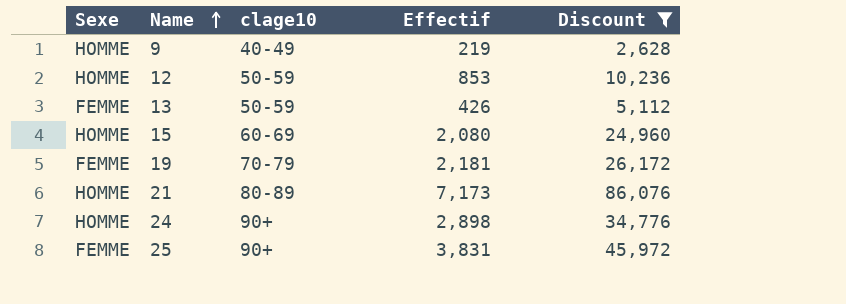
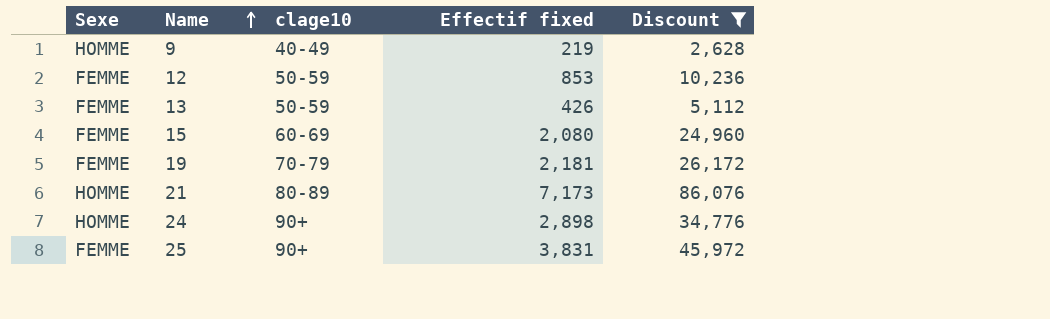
column name: Effectif -> Effectif fixed
12 | Sexe: HOMME -> FEMME
15 | Sexe: HOMME -> FEMME

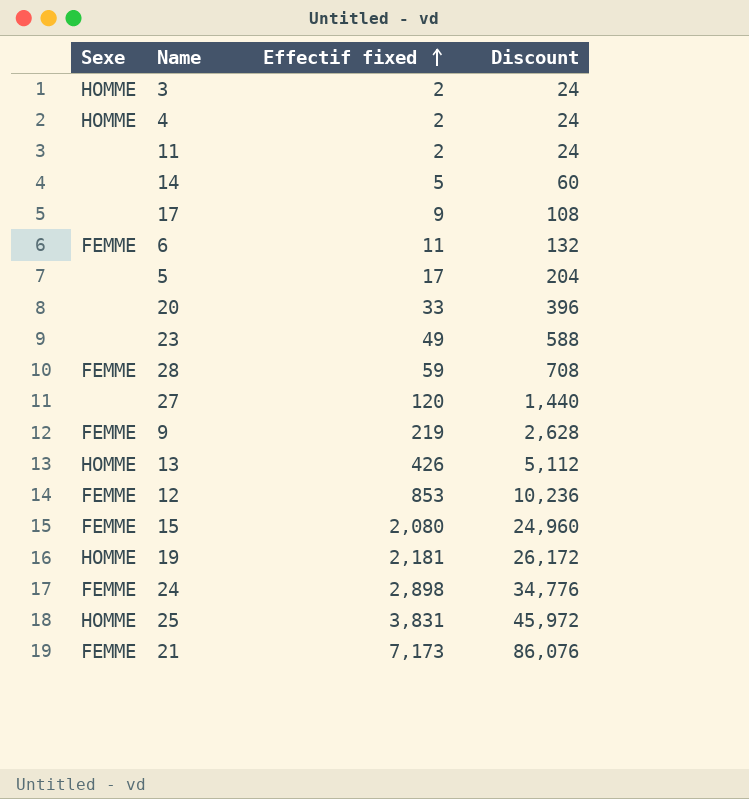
filter: Discount >= 2,628 -> none
row order: Name ascending -> Effectif fixed ascending
column clage10 | position: 3 -> none
9 | Sexe: HOMME -> FEMME
13 | Sexe: FEMME -> HOMME
19 | Sexe: FEMME -> HOMME
24 | Sexe: HOMME -> FEMME
25 | Sexe: FEMME -> HOMME
21 | Sexe: HOMME -> FEMME

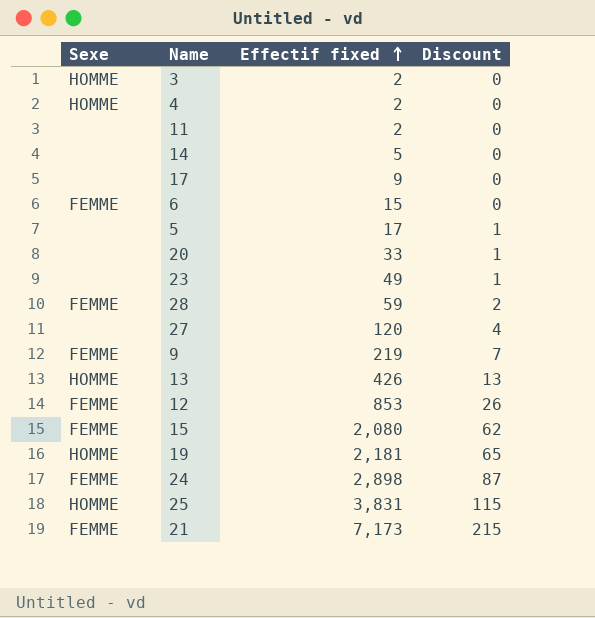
column Discount | formula: [Effectif fixed] * 12 -> [Effectif fixed] * 0.03
6 | Effectif fixed: 11 -> 15

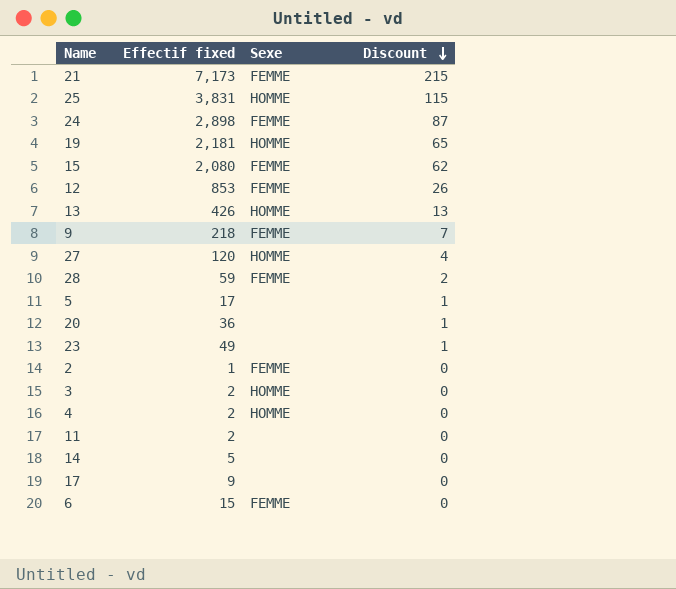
row order: Effectif fixed ascending -> Discount descending
column Sexe | position: 1 -> 3
9 | Effectif fixed: 219 -> 218
27 | Sexe: none -> HOMME
20 | Effectif fixed: 33 -> 36
row 2: none -> 1 | FEMME | 0

